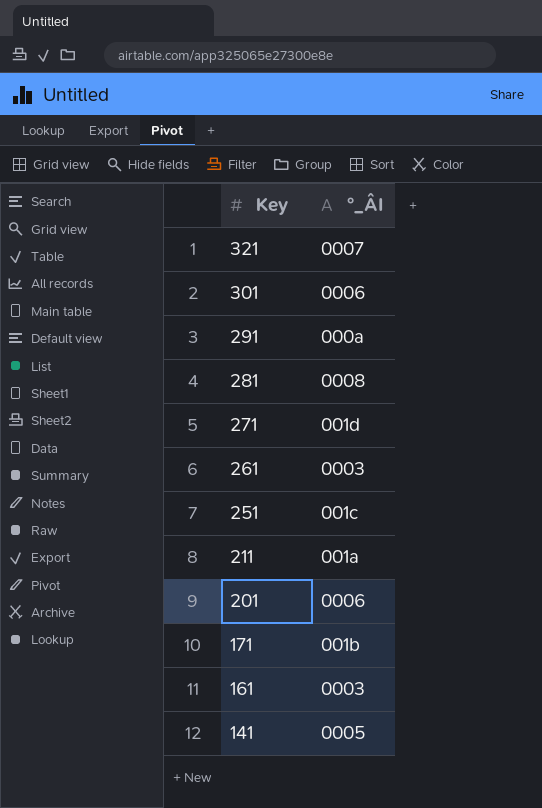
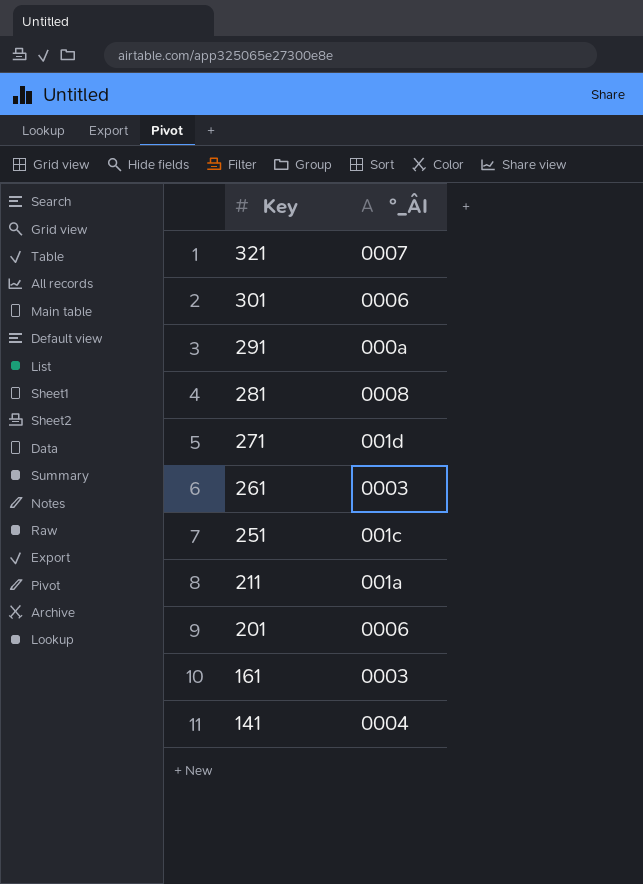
row 171: 001b -> none
141 | °_ÂI: 0005 -> 0004

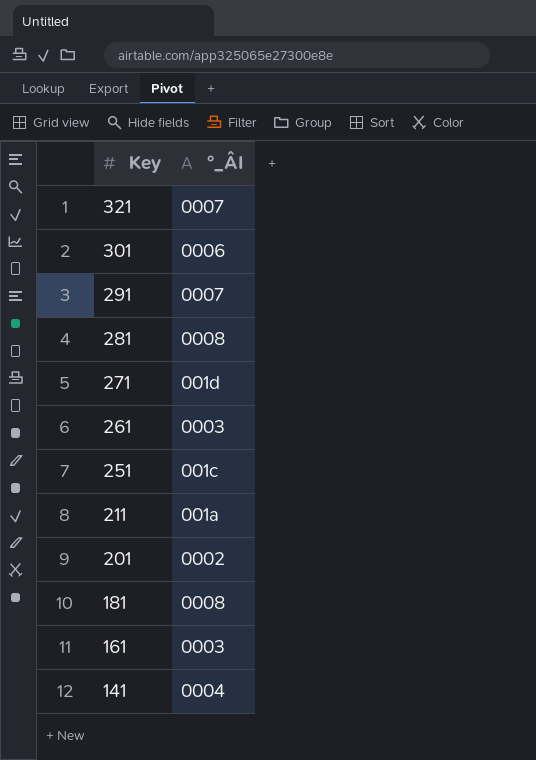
291 | °_ÂI: 000a -> 0007
201 | °_ÂI: 0006 -> 0002
row 181: none -> 0008

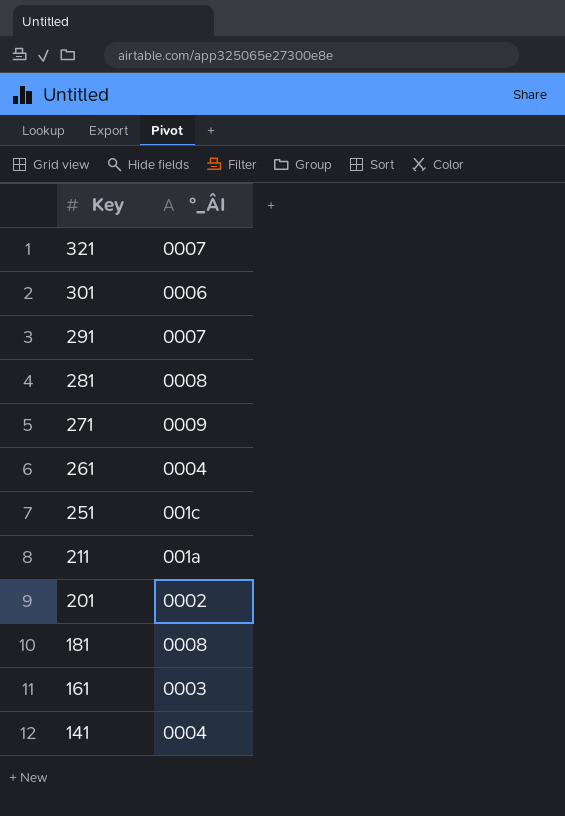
271 | °_ÂI: 001d -> 0009
261 | °_ÂI: 0003 -> 0004

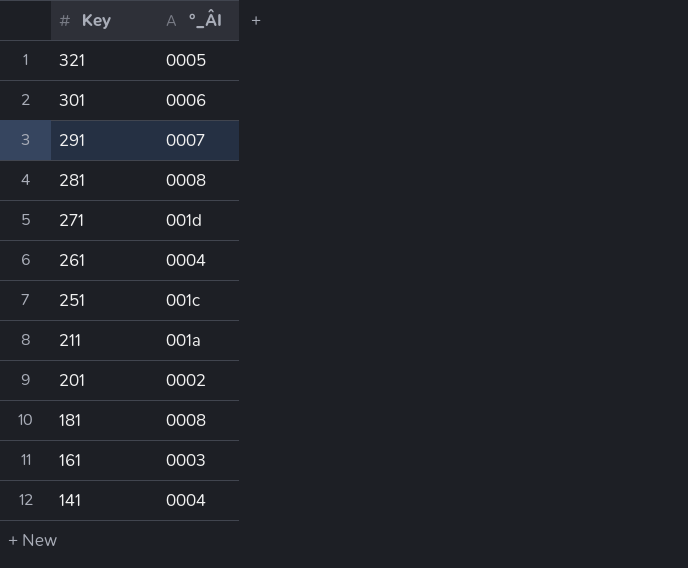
321 | °_ÂI: 0007 -> 0005
271 | °_ÂI: 0009 -> 001d

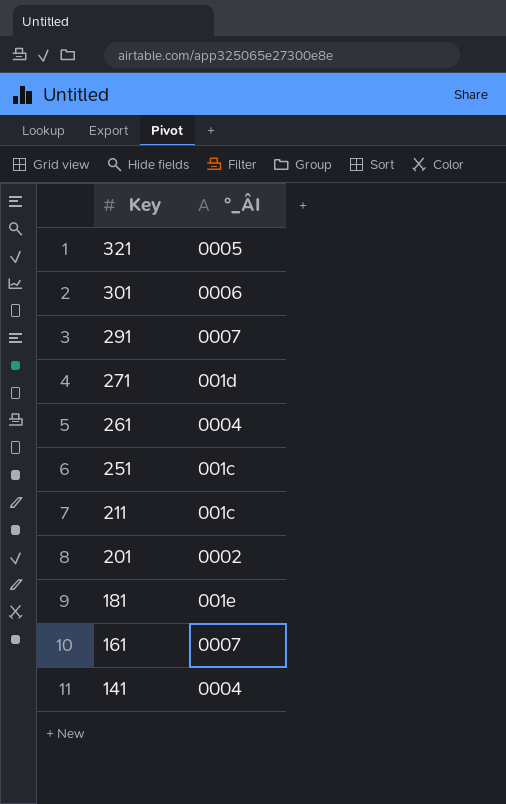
row 281: 0008 -> none
211 | °_ÂI: 001a -> 001c
181 | °_ÂI: 0008 -> 001e
161 | °_ÂI: 0003 -> 0007

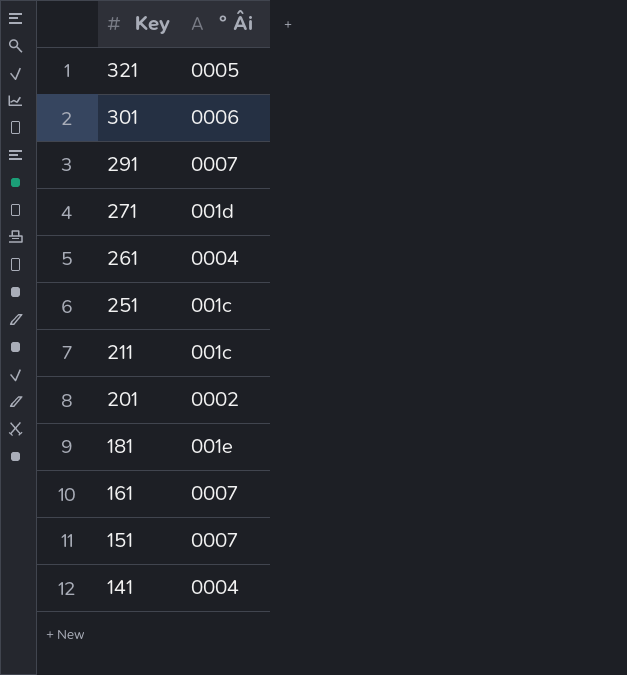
column name: °_ÂI -> ° Âi
row 151: none -> 0007

